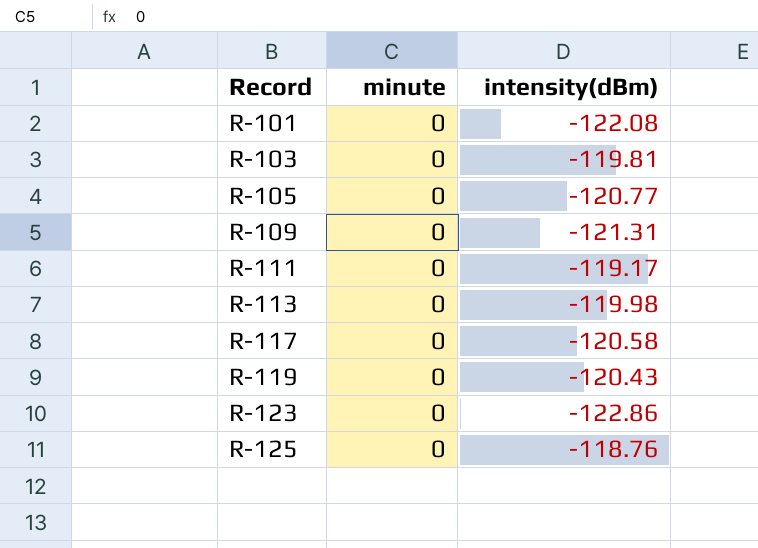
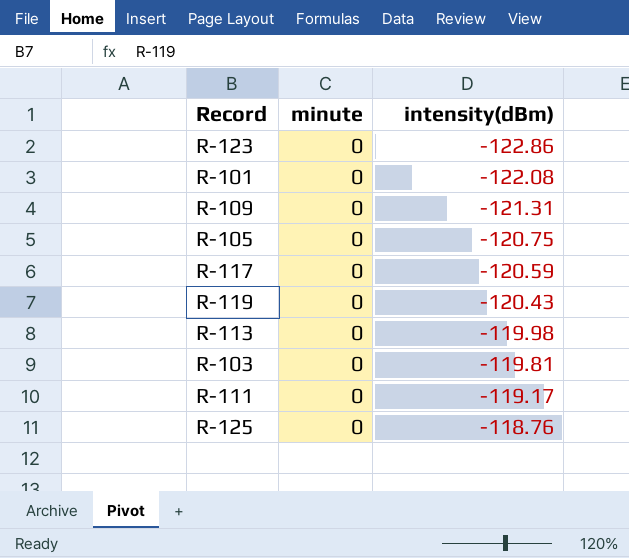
row order: Record ascending -> intensity(dBm) ascending
R-105 | intensity(dBm): -120.77 -> -120.75
R-117 | intensity(dBm): -120.58 -> -120.59

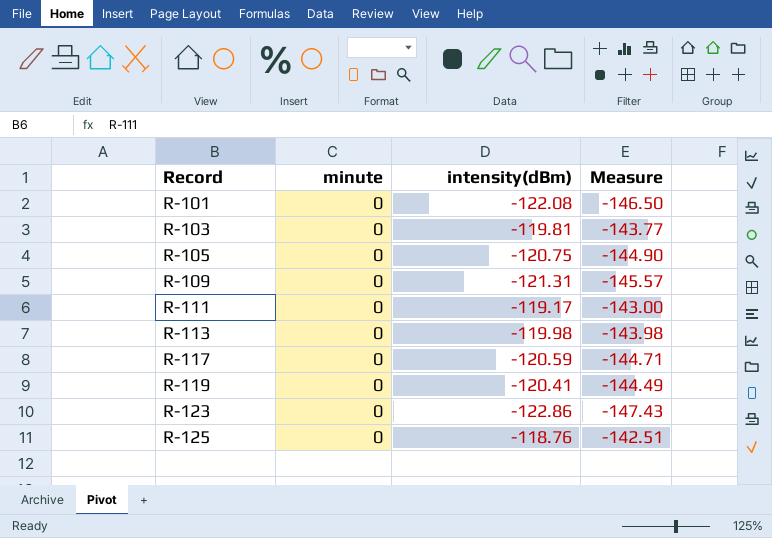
row order: intensity(dBm) ascending -> Record ascending
column Measure | formula: none -> [intensity(dBm)] * 1.2
R-119 | intensity(dBm): -120.43 -> -120.41

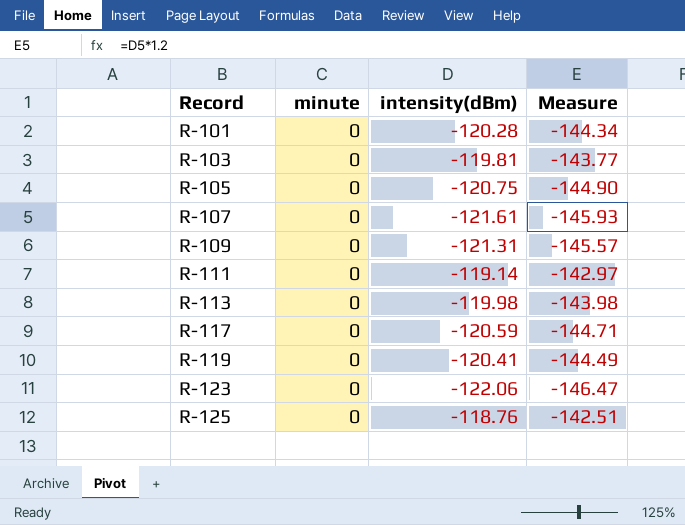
R-101 | intensity(dBm): -122.08 -> -120.28
R-101 | Measure: -146.50 -> -144.34
row R-107: none -> 0 | -121.61 | -145.93
R-111 | intensity(dBm): -119.17 -> -119.14
R-111 | Measure: -143.00 -> -142.97
R-123 | intensity(dBm): -122.86 -> -122.06
R-123 | Measure: -147.43 -> -146.47

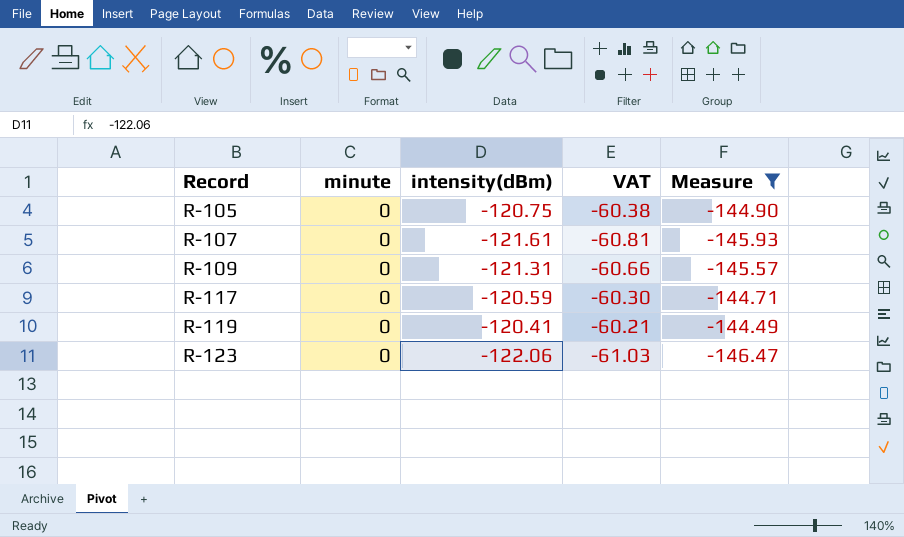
filter: none -> Measure <= -144.49
column VAT | formula: none -> [intensity(dBm)] * 0.5

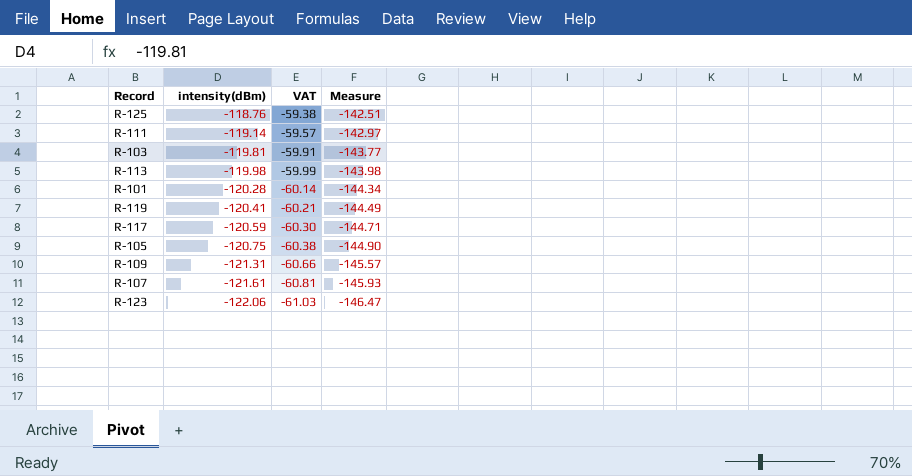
filter: Measure <= -144.49 -> none
row order: Record ascending -> intensity(dBm) descending
column minute | position: 2 -> none

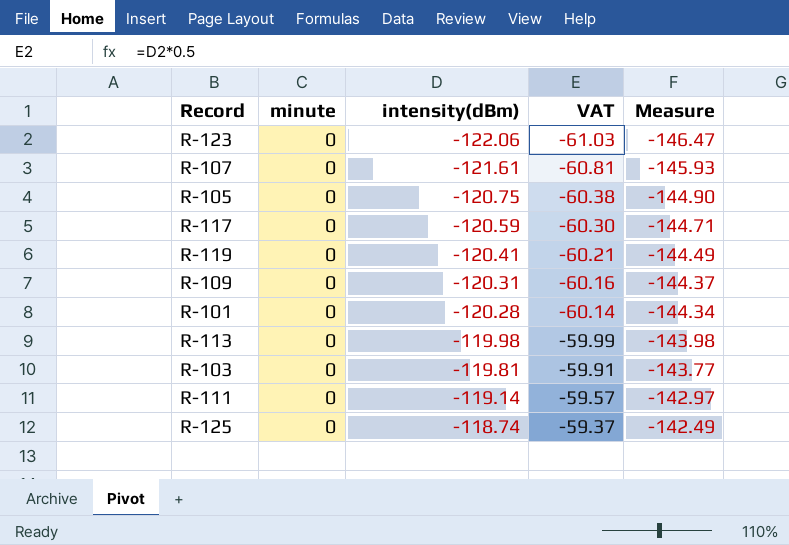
row order: intensity(dBm) descending -> intensity(dBm) ascending
column minute | position: none -> 2
R-109 | intensity(dBm): -121.31 -> -120.31
R-109 | VAT: -60.66 -> -60.16
R-109 | Measure: -145.57 -> -144.37
R-125 | intensity(dBm): -118.76 -> -118.74
R-125 | VAT: -59.38 -> -59.37
R-125 | Measure: -142.51 -> -142.49

